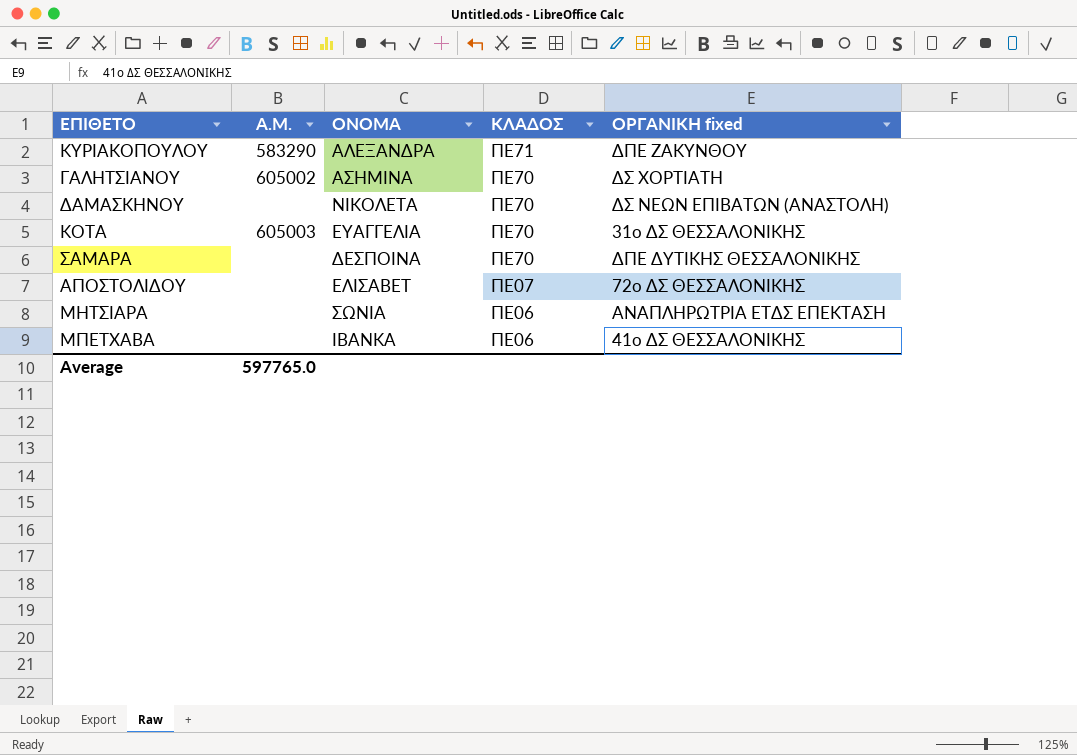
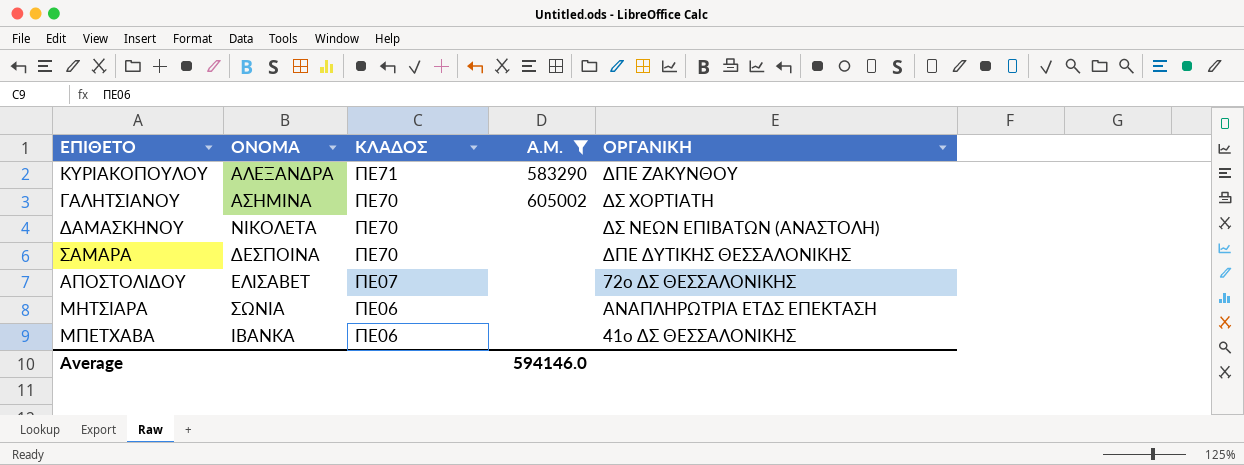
filter: none -> A.M. != 605003
column A.M. | position: 2 -> 4
column name: ΟΡΓΑΝΙΚΗ fixed -> ΟΡΓΑΝΙΚΗ
Average | A.M.: 597765.0 -> 594146.0

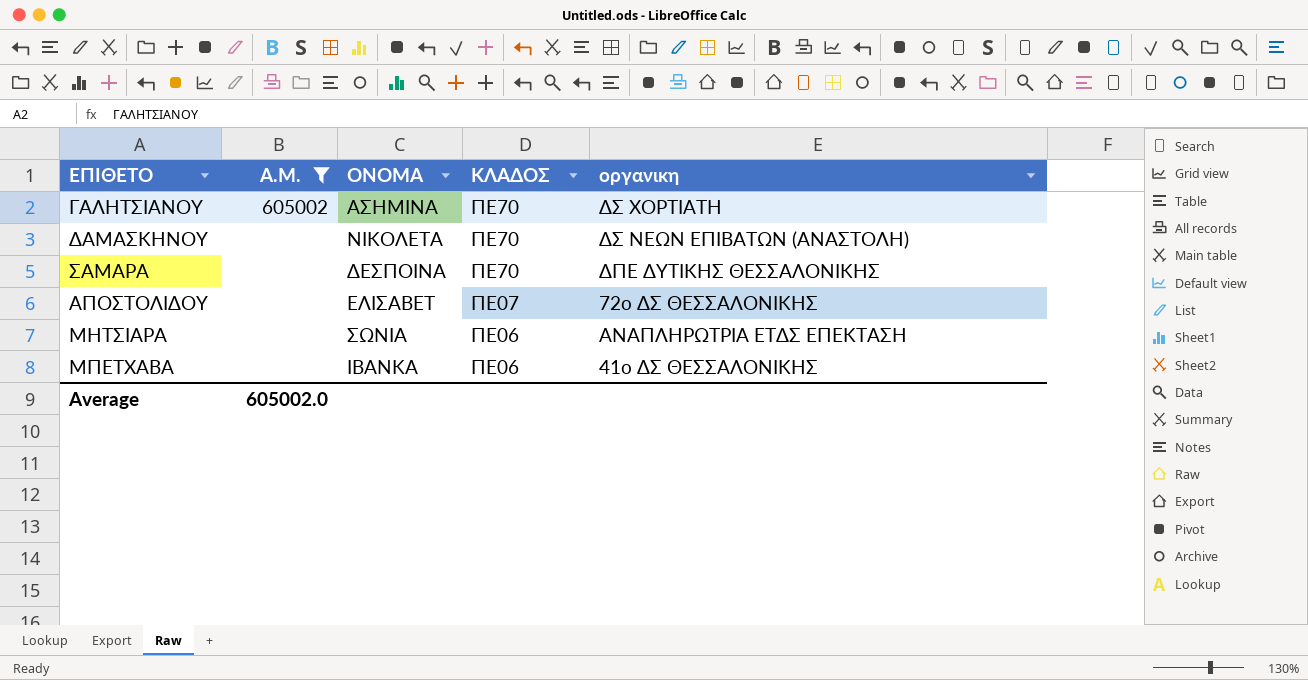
column A.M. | position: 4 -> 2
column name: ΟΡΓΑΝΙΚΗ -> οργανικη
row ΚΥΡΙΑΚΟΠΟΥΛΟΥ: ΑΛΕΞΑΝΔΡΑ | ΠΕ71 | 583290 | ΔΠΕ ΖΑΚΥΝΘΟΥ -> none
Average | A.M.: 594146.0 -> 605002.0

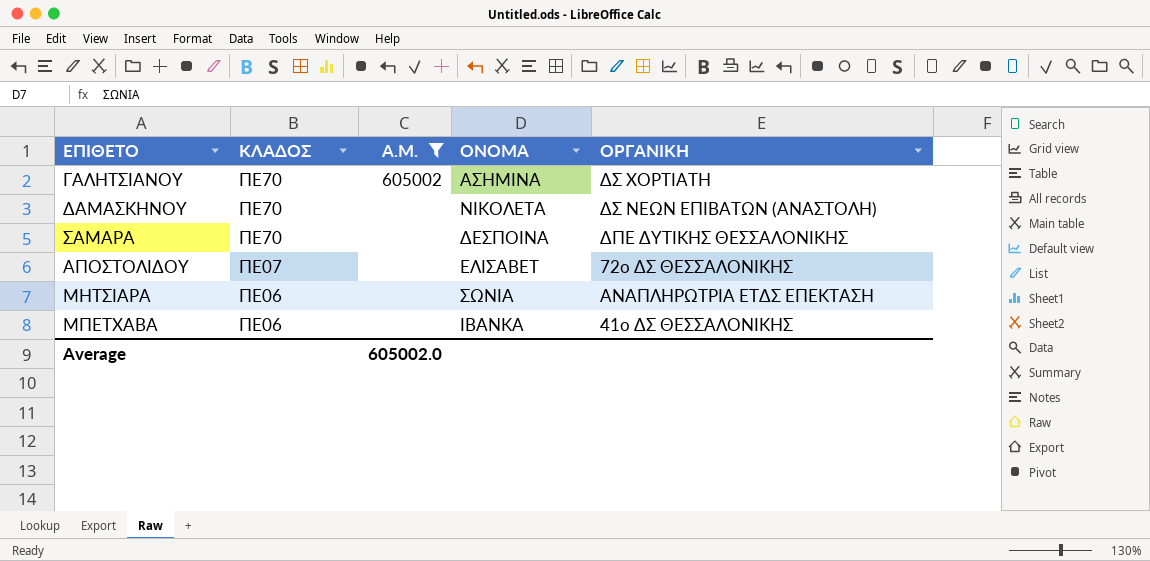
column ΚΛΑΔΟΣ | position: 4 -> 2
column name: οργανικη -> ΟΡΓΑΝΙΚΗ

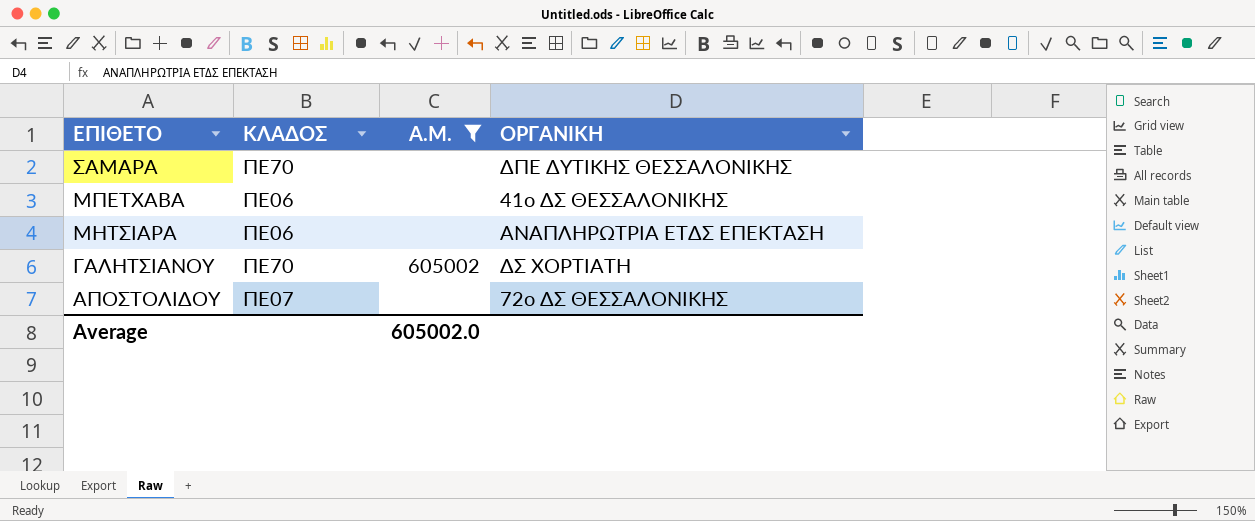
row order: ΚΛΑΔΟΣ descending -> ΕΠΙΘΕΤΟ descending
column ΟΝΟΜΑ | position: 4 -> none
row ΔΑΜΑΣΚΗΝΟΥ: ΠΕ70 | none | ΝΙΚΟΛΕΤΑ | ΔΣ ΝΕΩΝ ΕΠΙΒΑΤΩΝ (ΑΝΑΣΤΟΛΗ) -> none

